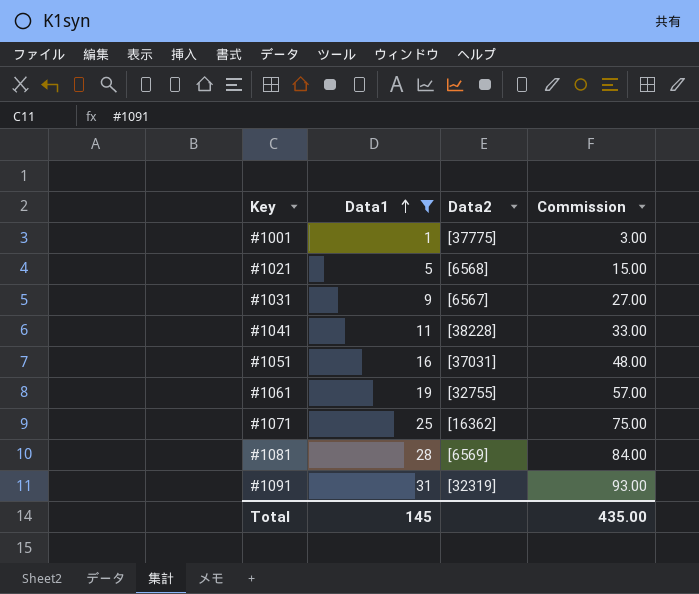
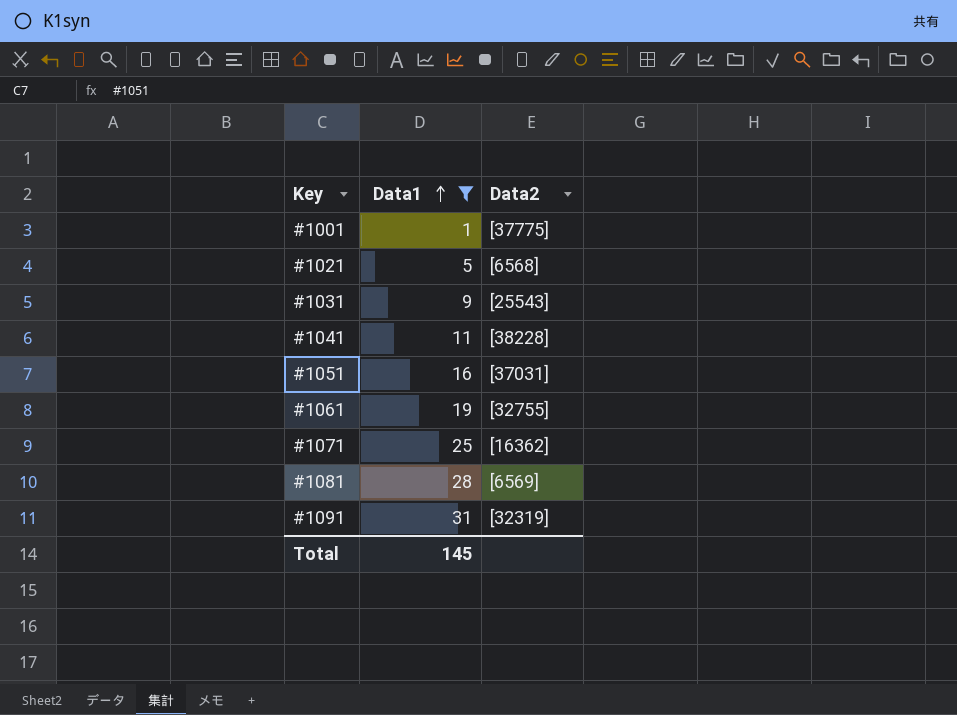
column Commission | formula: [Data1] * 3 -> none
#1031 | Data2: [6567] -> [25543]

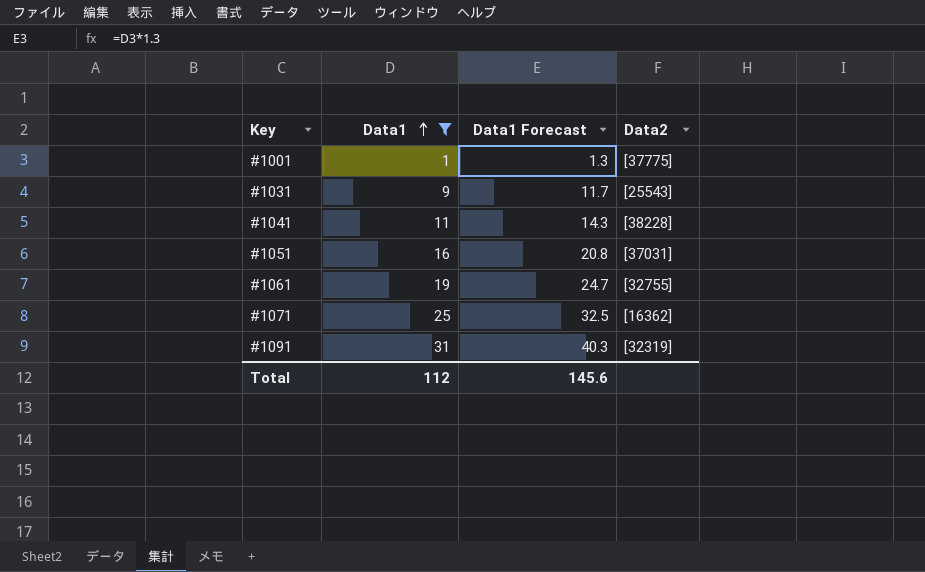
column Data1 Forecast | formula: none -> [Data1] * 1.3
row #1021: 5 | [6568] -> none
row #1081: 28 | [6569] -> none
Total | Data1: 145 -> 112

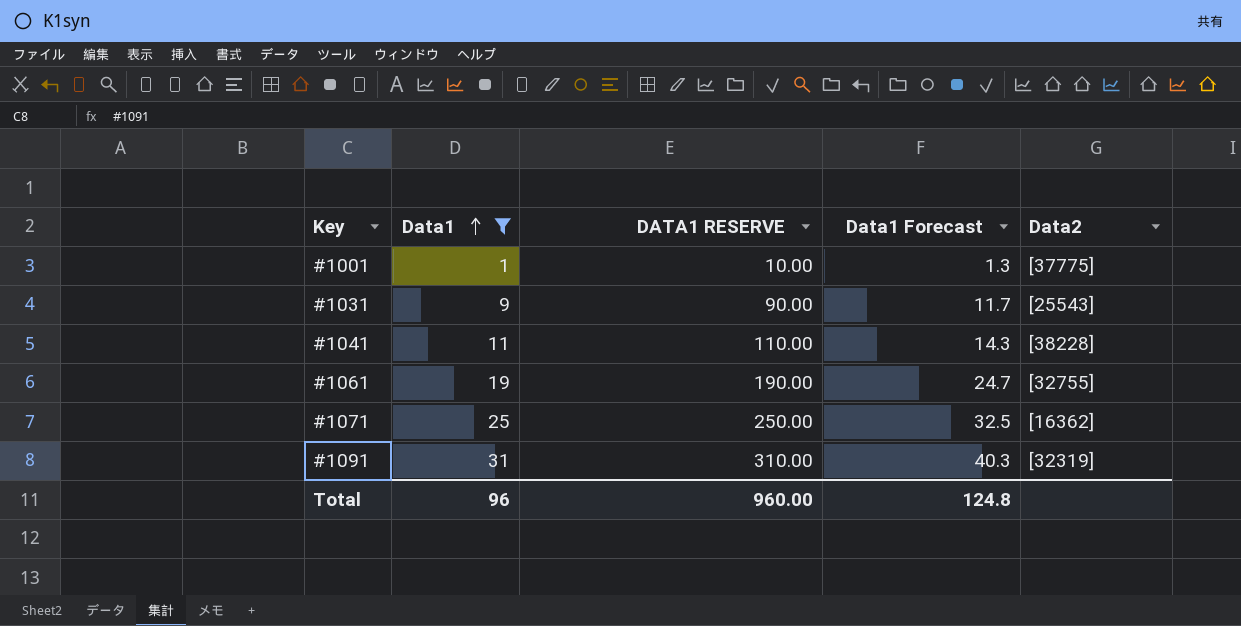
column DATA1 RESERVE | formula: none -> [Data1] * 10
row #1051: 16 | 20.8 | [37031] -> none
Total | Data1: 112 -> 96
Total | Data1 Forecast: 145.6 -> 124.8

